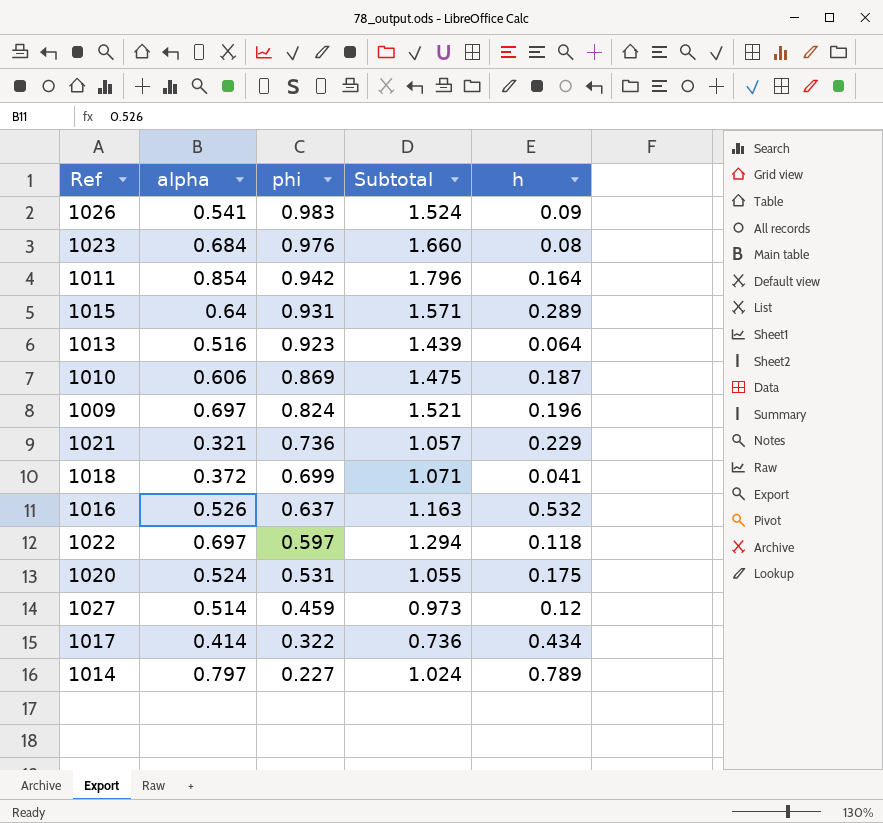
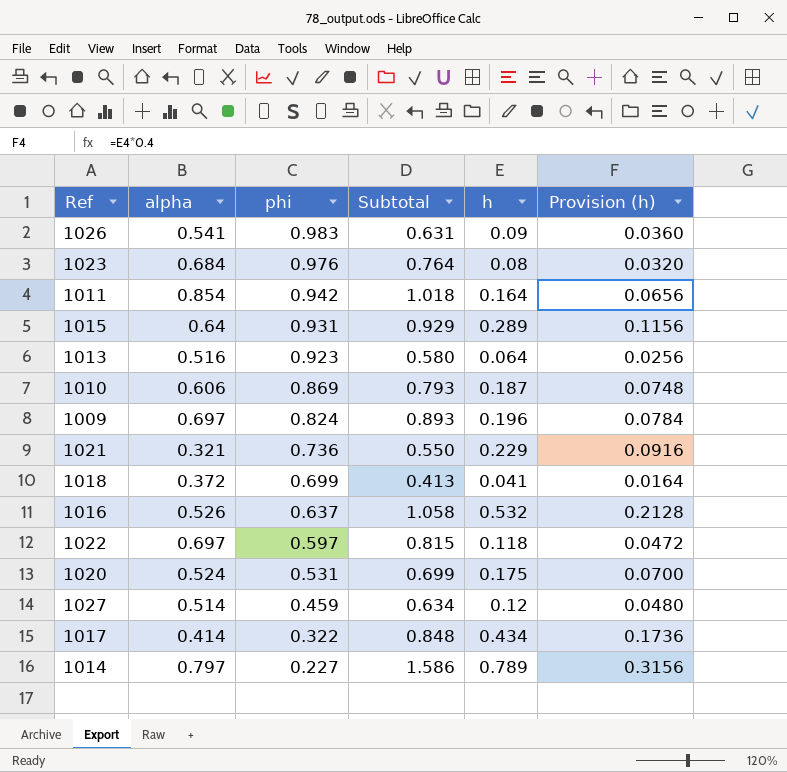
column Subtotal | formula: [alpha] + [phi] -> [alpha] + [h]
column Provision (h) | formula: none -> [h] * 0.4

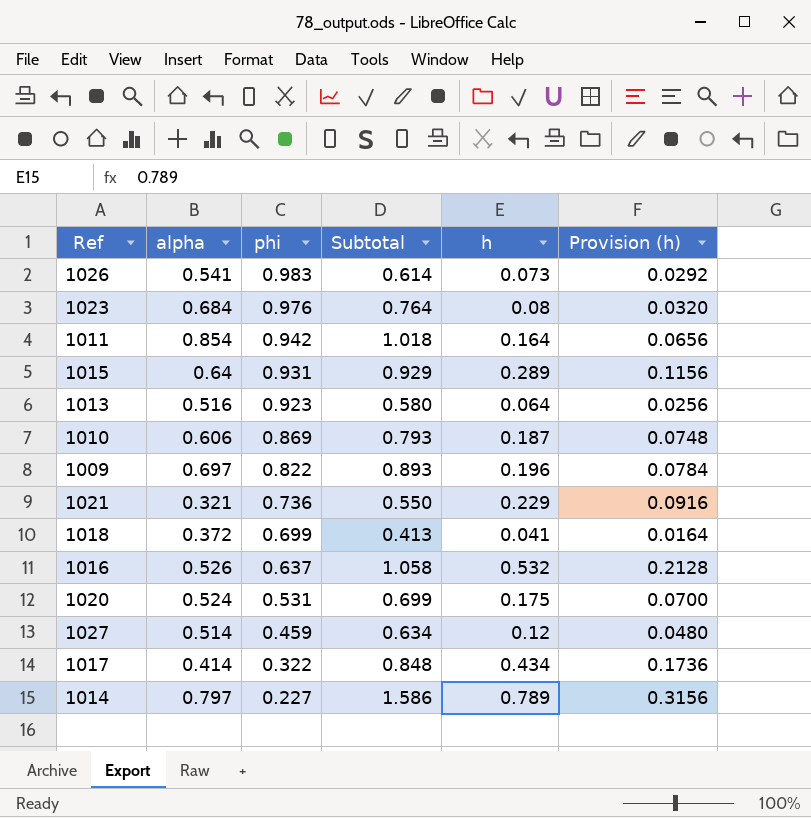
row 1022: 0.697 | 0.597 | 0.815 | 0.118 | 0.0472 -> none
1026 | Subtotal: 0.631 -> 0.614
1026 | h: 0.09 -> 0.073
1026 | Provision (h): 0.0360 -> 0.0292
1009 | phi: 0.824 -> 0.822

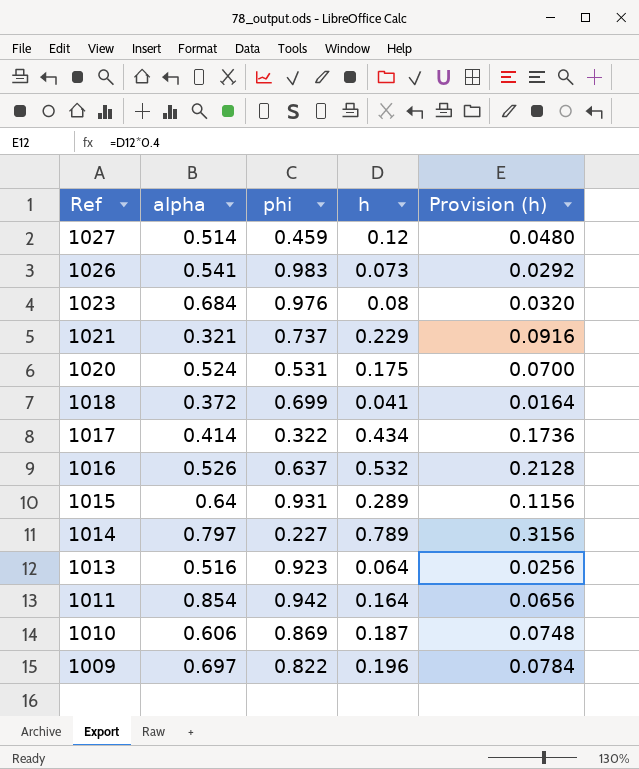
row order: phi descending -> Ref descending
column Subtotal | formula: [alpha] + [h] -> none
1021 | phi: 0.736 -> 0.737

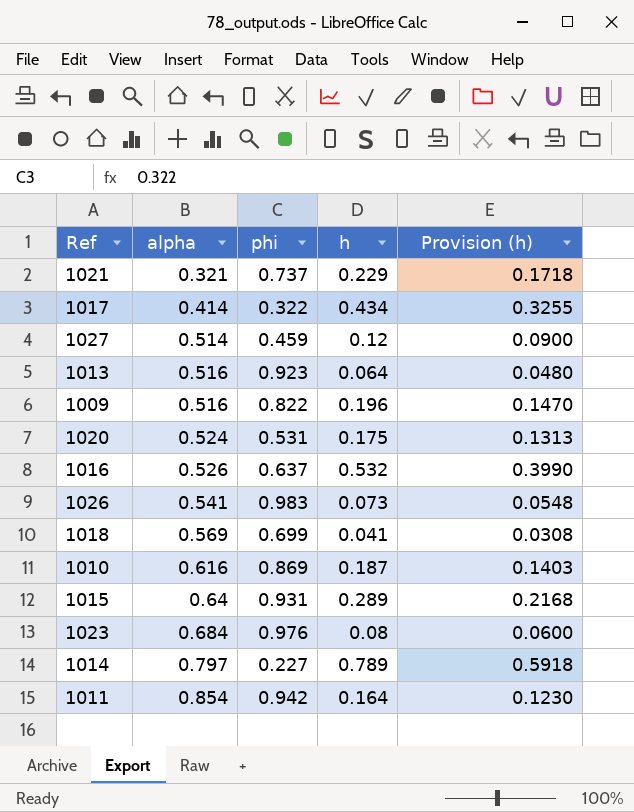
row order: Ref descending -> alpha ascending
column Provision (h) | formula: [h] * 0.4 -> [h] * 0.75
1009 | alpha: 0.697 -> 0.516
1018 | alpha: 0.372 -> 0.569
1010 | alpha: 0.606 -> 0.616

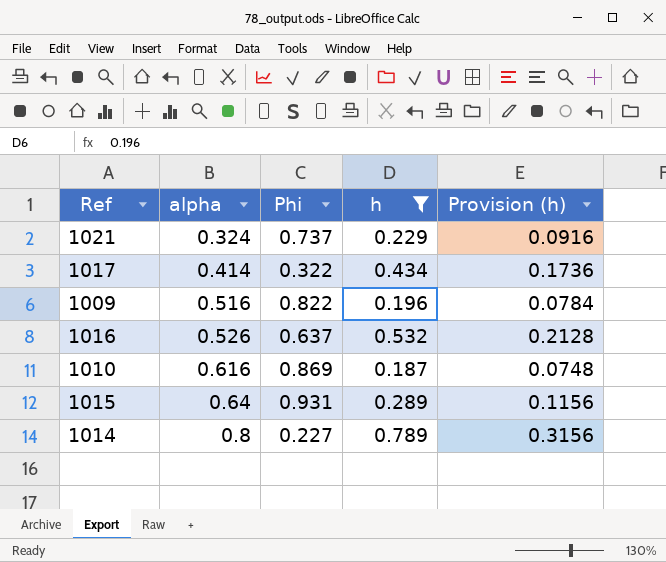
filter: none -> h >= 0.187
column name: phi -> Phi
column Provision (h) | formula: [h] * 0.75 -> [h] * 0.4
1021 | alpha: 0.321 -> 0.324
1014 | alpha: 0.797 -> 0.8

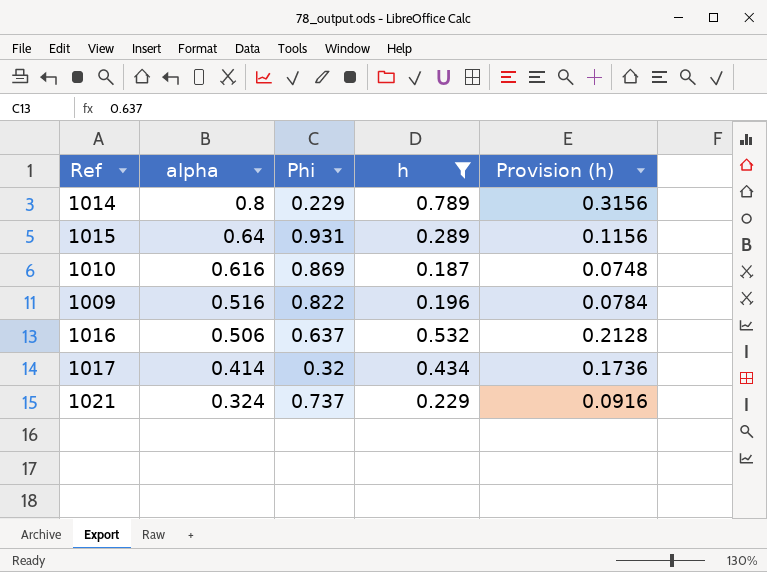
row order: alpha ascending -> alpha descending
1014 | Phi: 0.227 -> 0.229
1016 | alpha: 0.526 -> 0.506
1017 | Phi: 0.322 -> 0.32

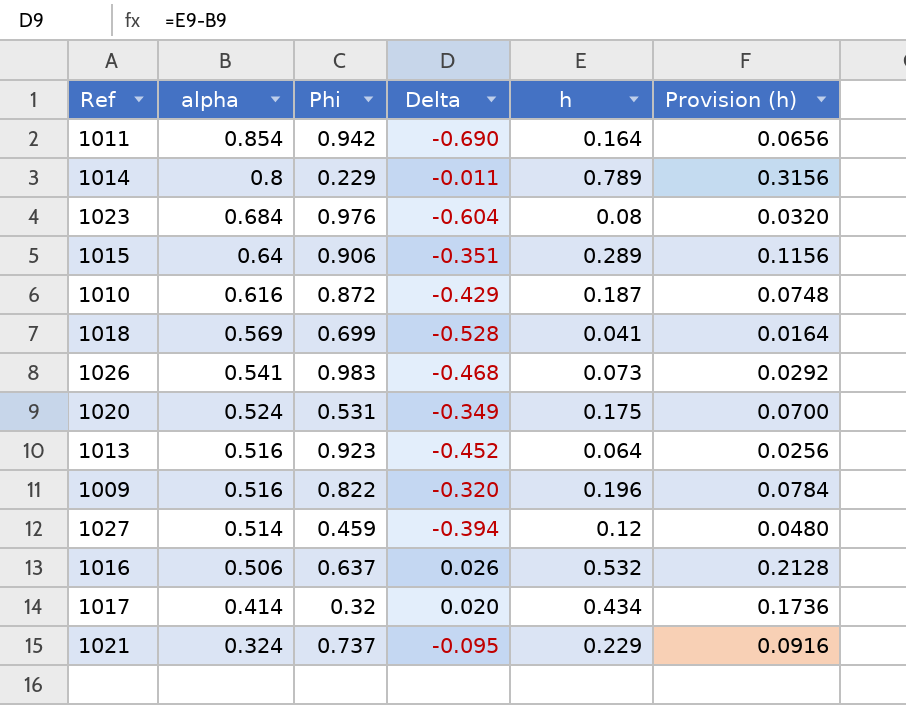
filter: h >= 0.187 -> none
column Delta | formula: none -> [h] - [alpha]
1015 | Phi: 0.931 -> 0.906
1010 | Phi: 0.869 -> 0.872

